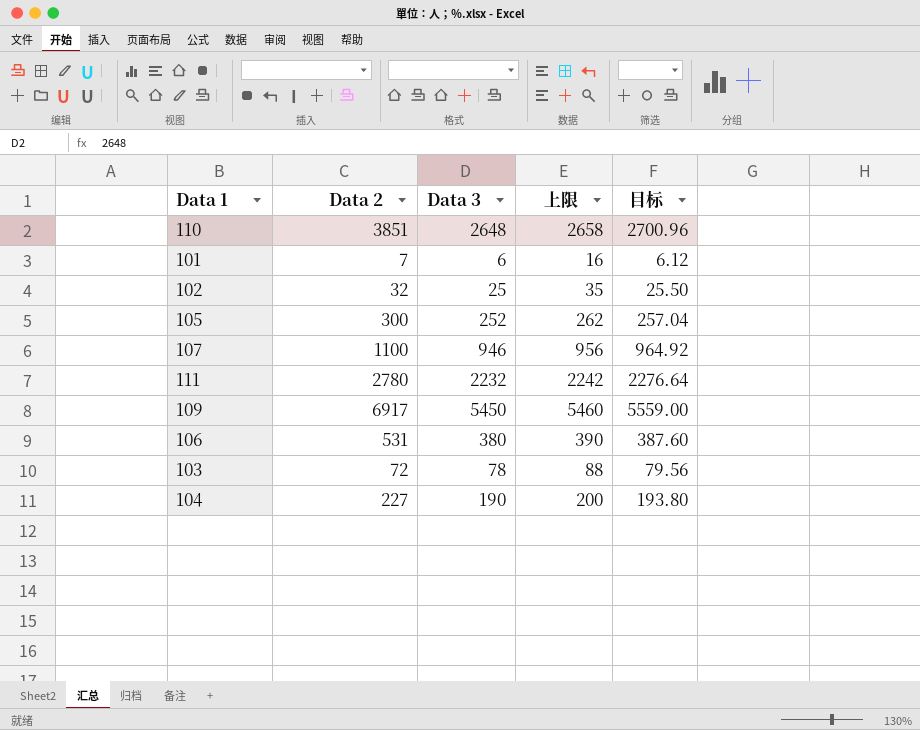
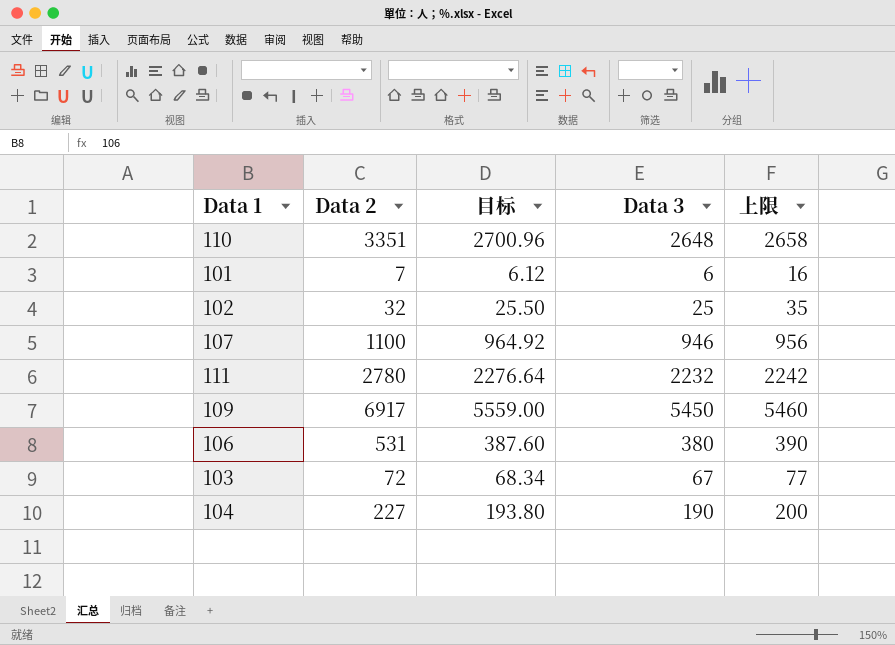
column 目标 | position: 5 -> 3
row 105: 300 | 252 | 262 | 257.04 -> none
110 | Data 2: 3851 -> 3351
103 | 目标: 79.56 -> 68.34
103 | Data 3: 78 -> 67
103 | 上限: 88 -> 77

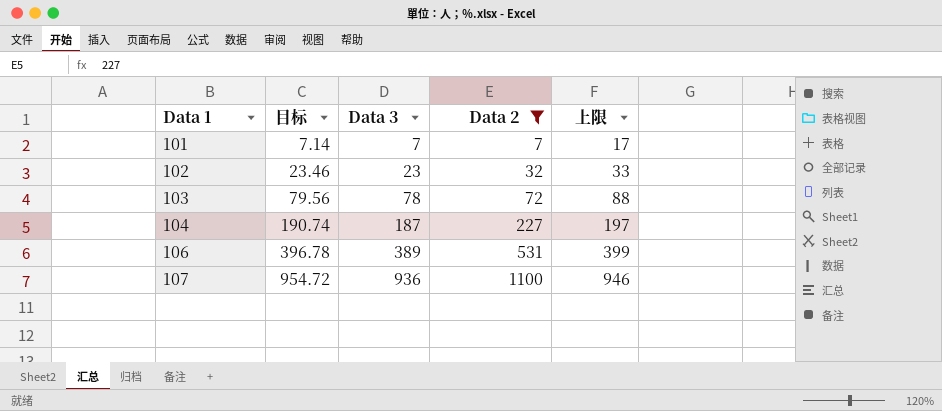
filter: none -> Data 2 <= 1100
row order: none -> Data 1 ascending
column Data 2 | position: 2 -> 4
101 | 目标: 6.12 -> 7.14
101 | Data 3: 6 -> 7
101 | 上限: 16 -> 17
102 | 目标: 25.50 -> 23.46
102 | Data 3: 25 -> 23
102 | 上限: 35 -> 33
103 | 目标: 68.34 -> 79.56
103 | Data 3: 67 -> 78
103 | 上限: 77 -> 88
104 | 目标: 193.80 -> 190.74
104 | Data 3: 190 -> 187
104 | 上限: 200 -> 197
106 | 目标: 387.60 -> 396.78
106 | Data 3: 380 -> 389
106 | 上限: 390 -> 399
107 | 目标: 964.92 -> 954.72
107 | Data 3: 946 -> 936
107 | 上限: 956 -> 946

